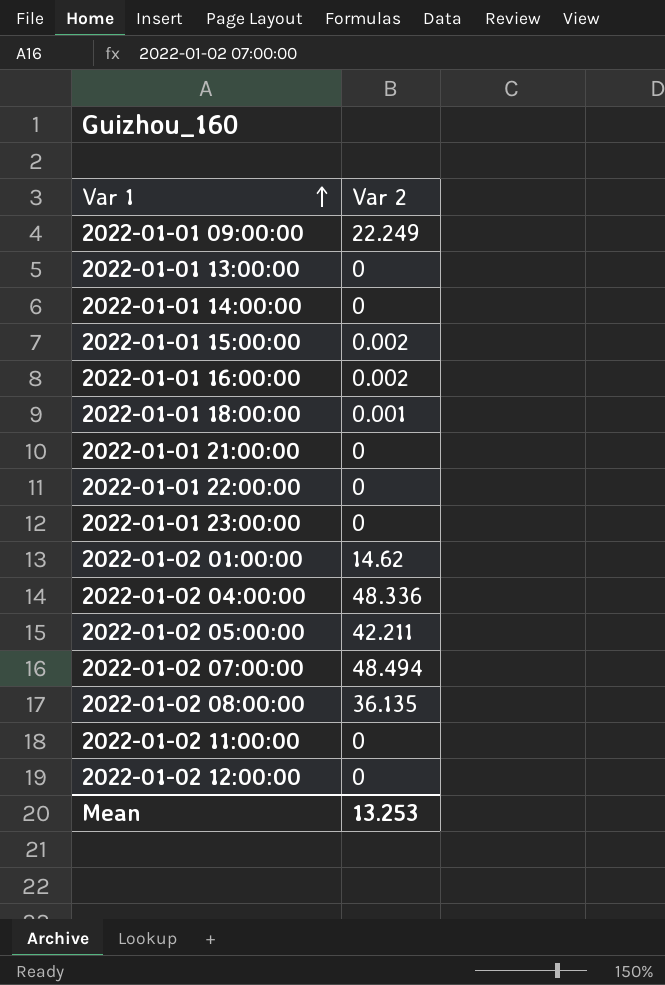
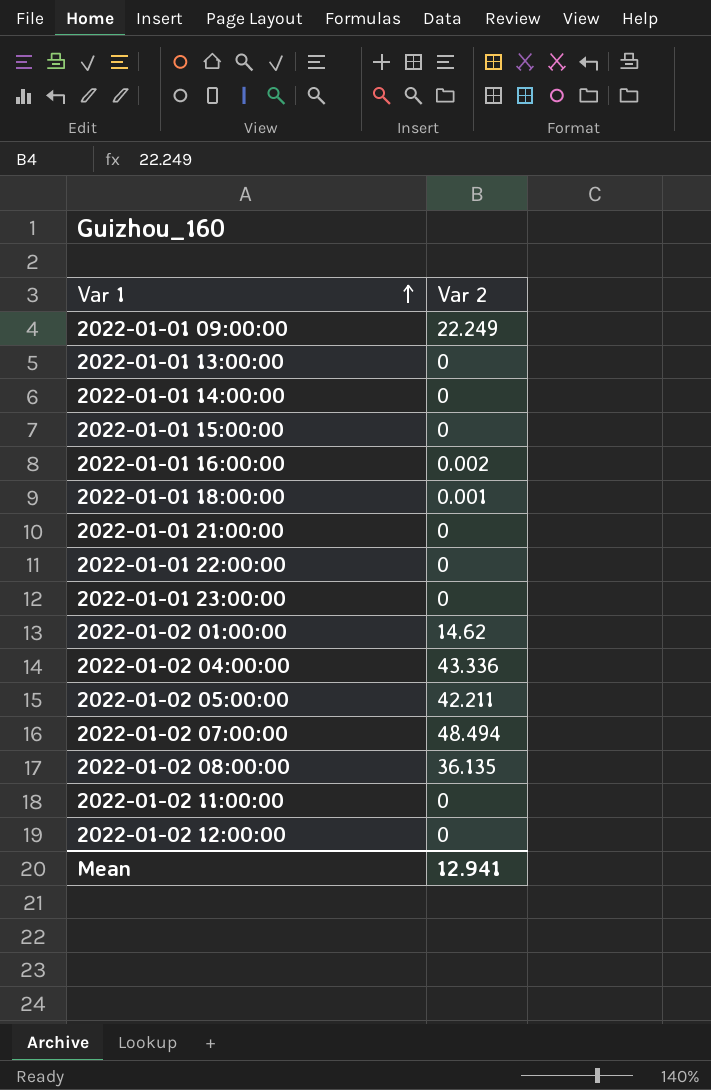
2022-01-01 15:00:00 | Var 2: 0.002 -> 0
2022-01-02 04:00:00 | Var 2: 48.336 -> 43.336
Mean | Var 2: 13.253 -> 12.941

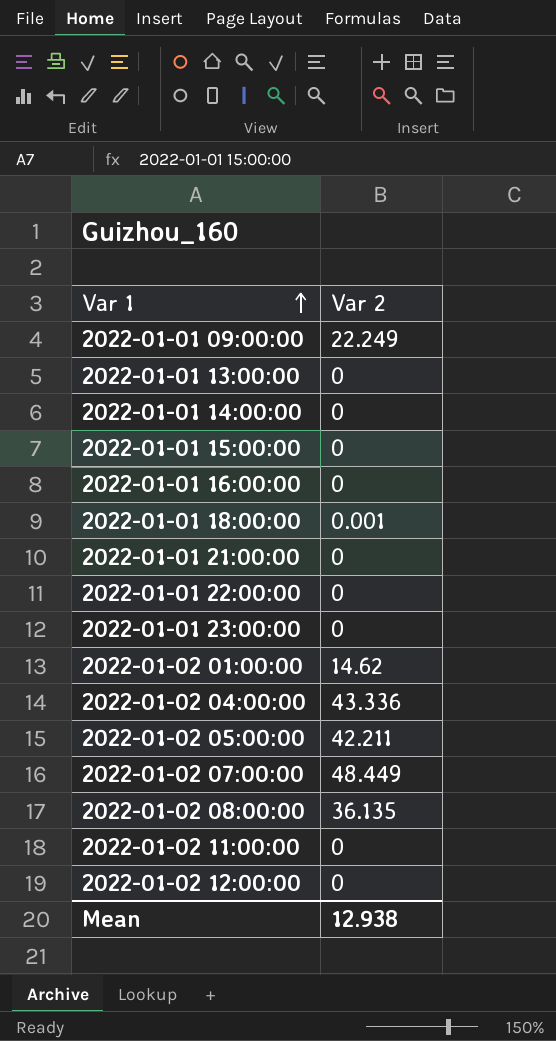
2022-01-01 16:00:00 | Var 2: 0.002 -> 0
2022-01-02 07:00:00 | Var 2: 48.494 -> 48.449
Mean | Var 2: 12.941 -> 12.938

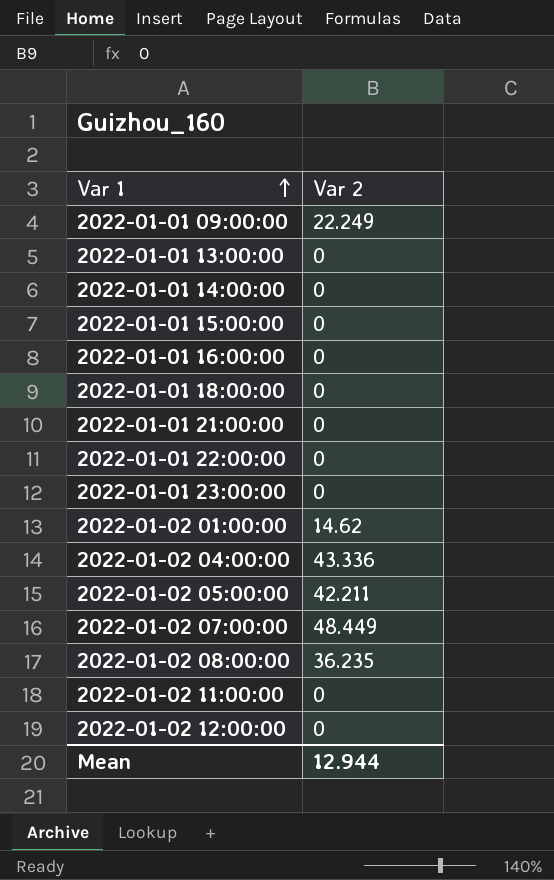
2022-01-01 18:00:00 | Var 2: 0.001 -> 0
2022-01-02 08:00:00 | Var 2: 36.135 -> 36.235
Mean | Var 2: 12.938 -> 12.944

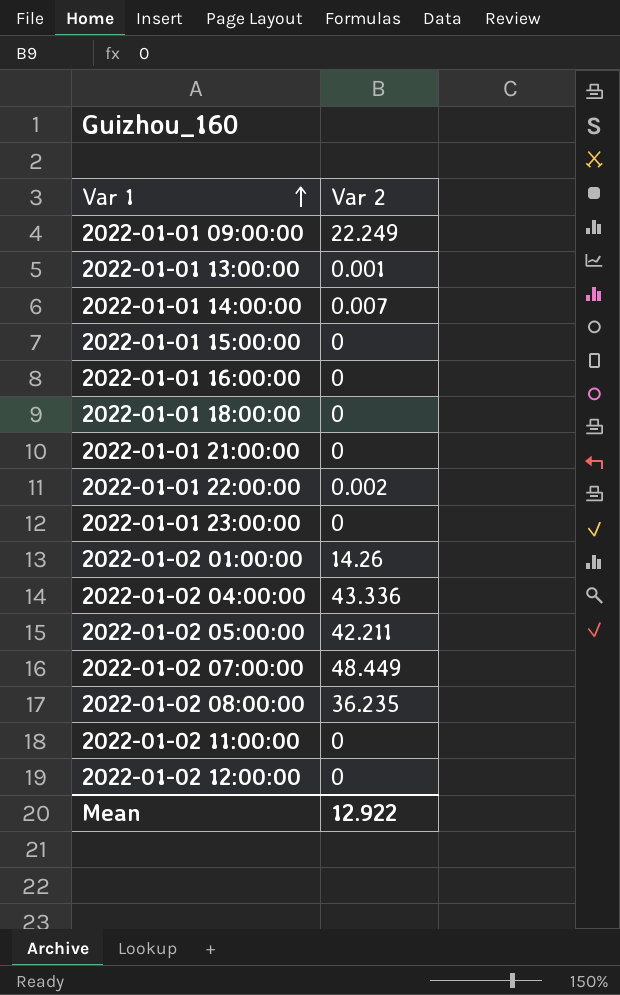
2022-01-01 13:00:00 | Var 2: 0 -> 0.001
2022-01-01 14:00:00 | Var 2: 0 -> 0.007
2022-01-01 22:00:00 | Var 2: 0 -> 0.002
2022-01-02 01:00:00 | Var 2: 14.62 -> 14.26
Mean | Var 2: 12.944 -> 12.922

